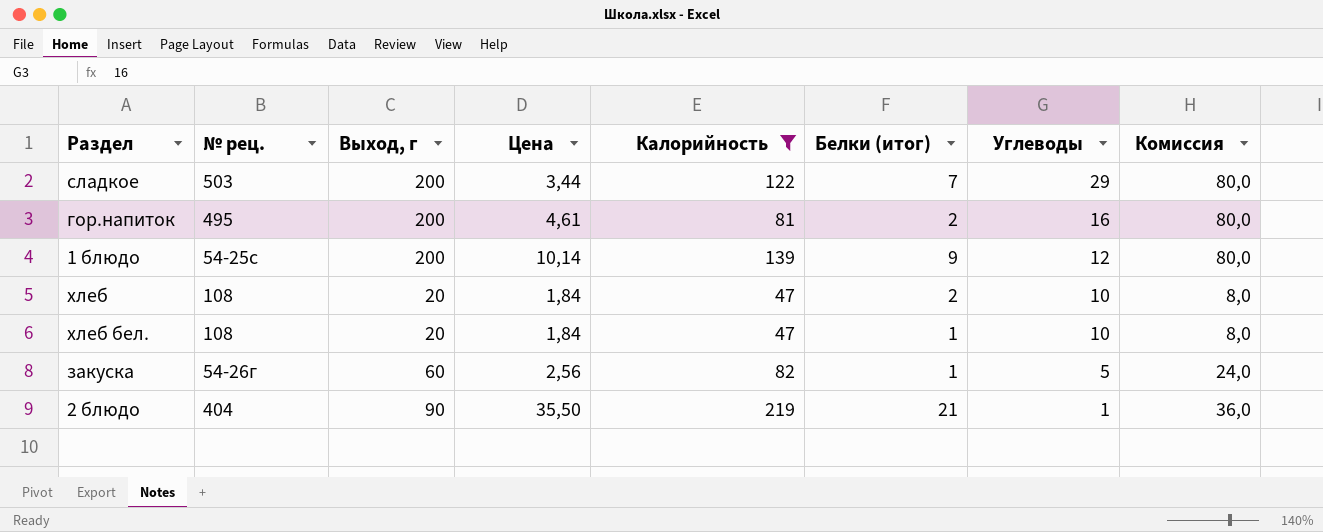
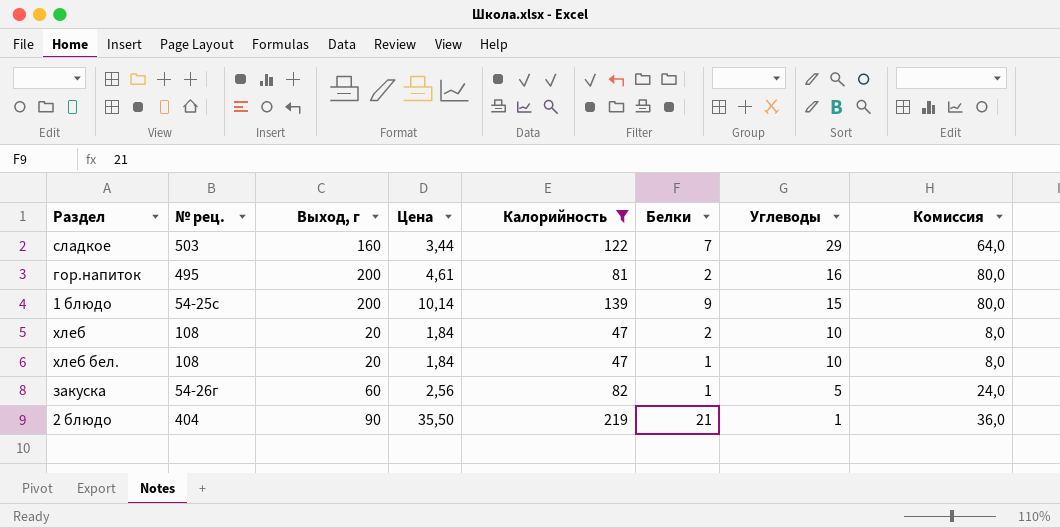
column name: Белки (итог) -> Белки
сладкое | Выход, г: 200 -> 160
сладкое | Комиссия: 80,0 -> 64,0
1 блюдо | Углеводы: 12 -> 15

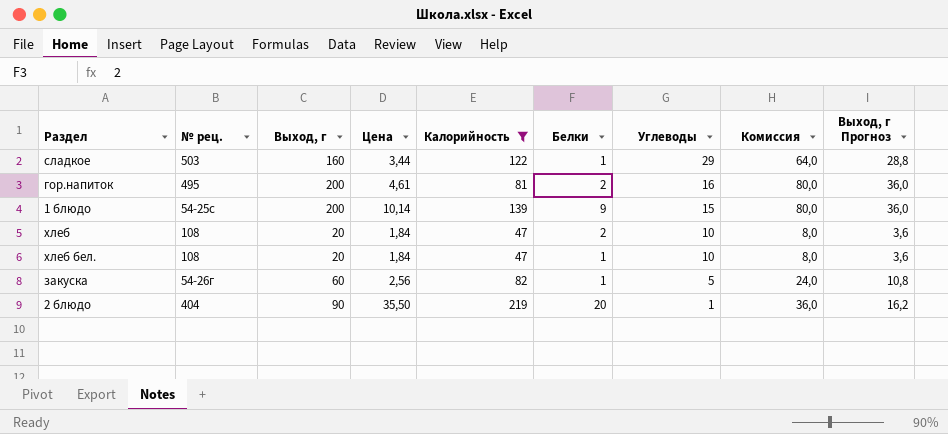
column Выход, г Прогноз | formula: none -> [Выход, г] * 0,18
сладкое | Белки: 7 -> 1
2 блюдо | Белки: 21 -> 20

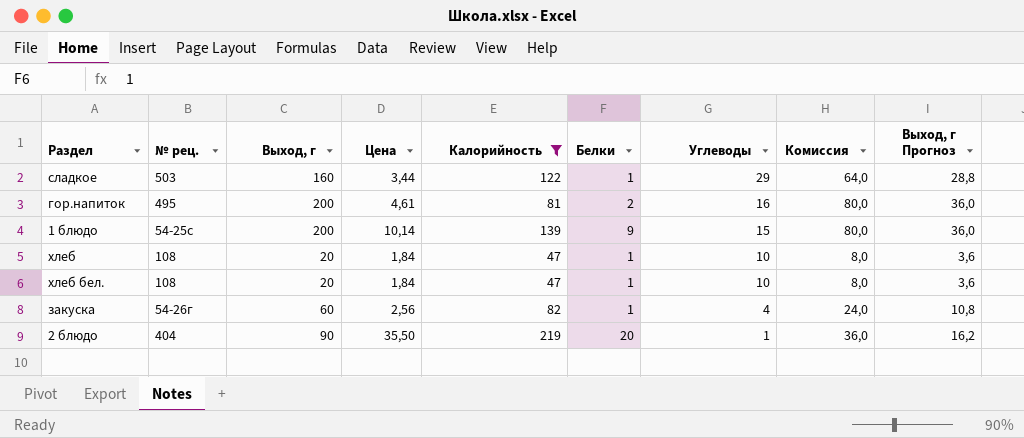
хлеб | Белки: 2 -> 1
закуска | Углеводы: 5 -> 4

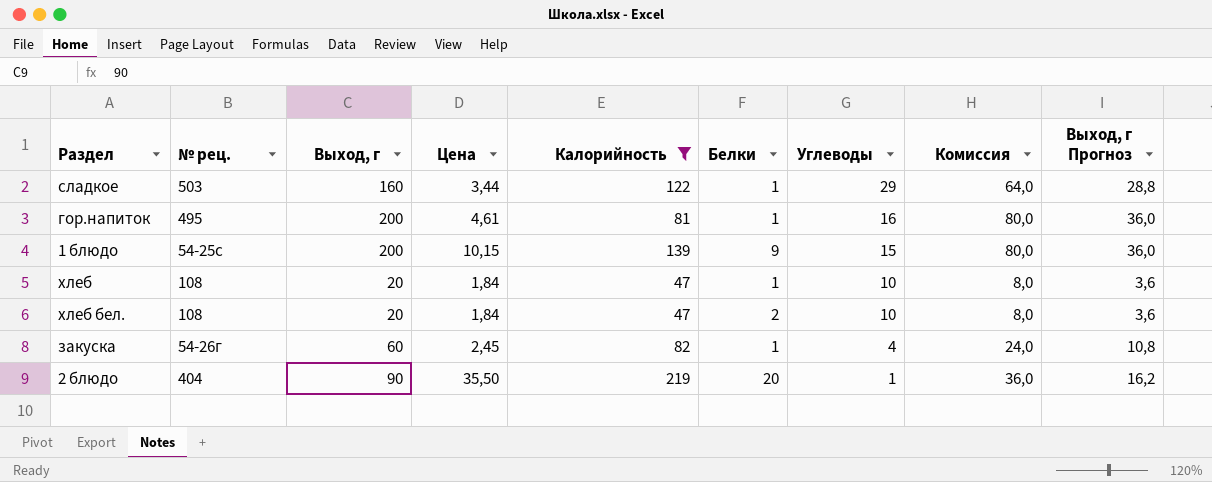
гор.напиток | Белки: 2 -> 1
1 блюдо | Цена: 10,14 -> 10,15
хлеб бел. | Белки: 1 -> 2
закуска | Цена: 2,56 -> 2,45

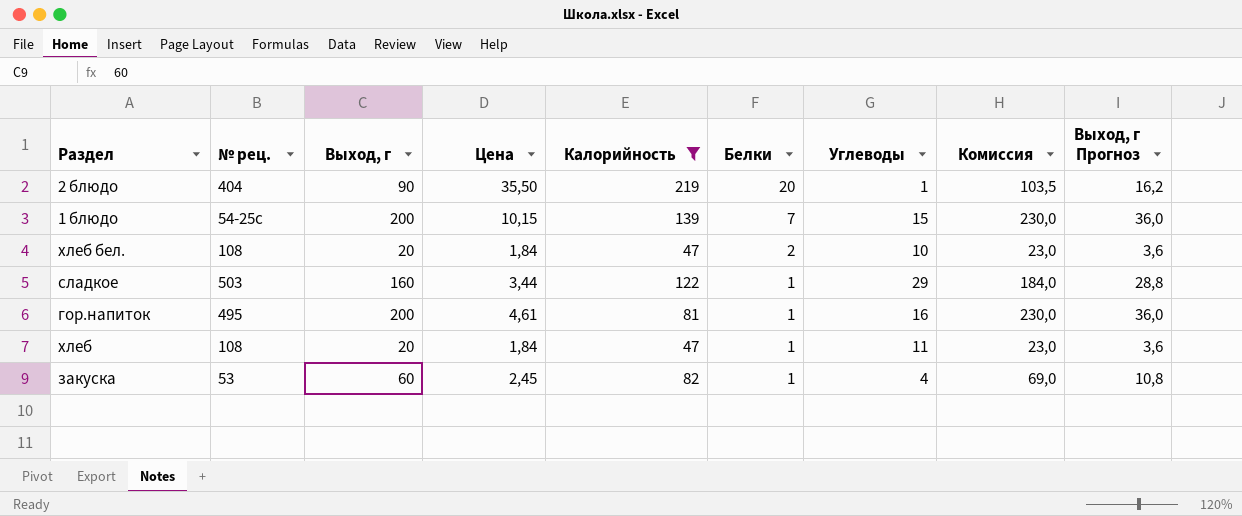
row order: Углеводы descending -> Белки descending
column Комиссия | formula: [Выход, г] * 0,4 -> [Выход, г] * 1,15
1 блюдо | Белки: 9 -> 7
хлеб | Углеводы: 10 -> 11
закуска | № рец.: 54-26г -> 53

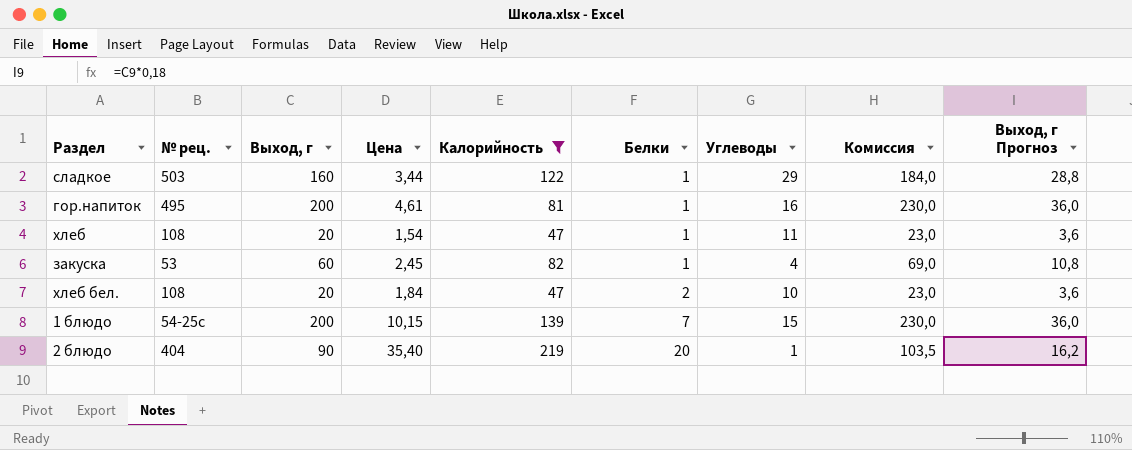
row order: Белки descending -> Белки ascending
хлеб | Цена: 1,84 -> 1,54
2 блюдо | Цена: 35,50 -> 35,40

